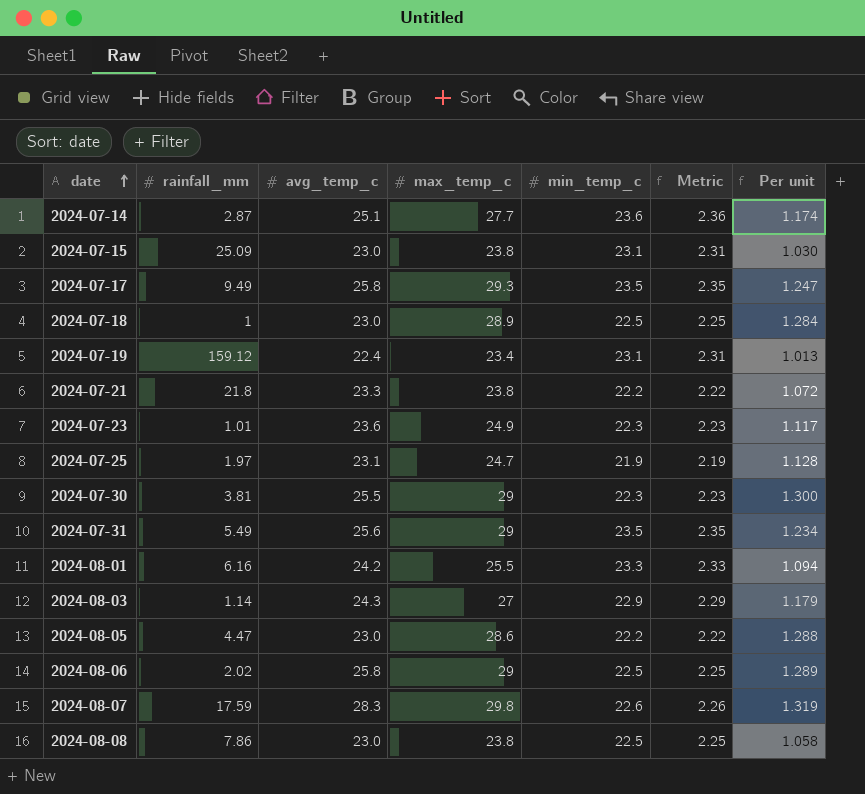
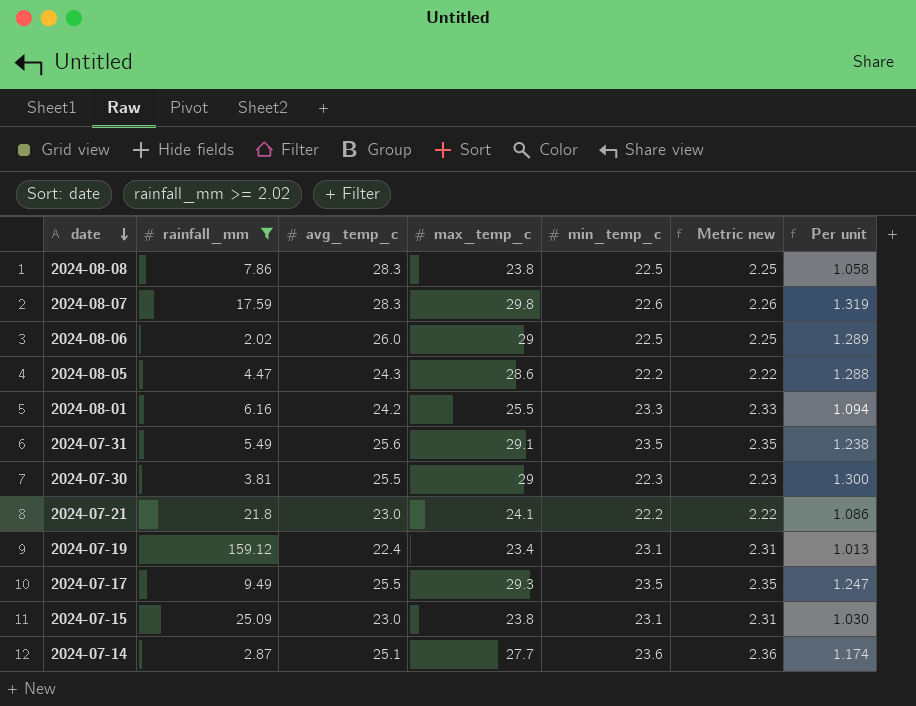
filter: none -> rainfall_mm >= 2.02
row order: date ascending -> date descending
column name: Metric -> Metric new
2024-08-08 | avg_temp_c: 23.0 -> 28.3
2024-08-06 | avg_temp_c: 25.8 -> 26.0
2024-08-05 | avg_temp_c: 23.0 -> 24.3
2024-07-31 | max_temp_c: 29 -> 29.1
2024-07-31 | Per unit: 1.234 -> 1.238
2024-07-21 | avg_temp_c: 23.3 -> 23.0
2024-07-21 | max_temp_c: 23.8 -> 24.1
2024-07-21 | Per unit: 1.072 -> 1.086
2024-07-17 | avg_temp_c: 25.8 -> 25.5

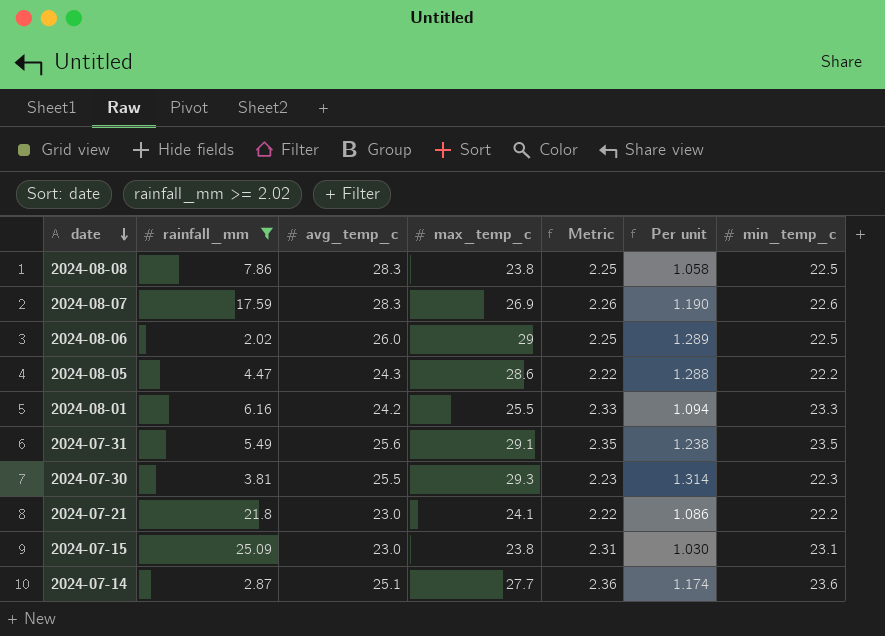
column name: Metric new -> Metric
column min_temp_c | position: 5 -> 7
row 2024-07-19: 159.12 | 22.4 | 23.4 | 23.1 | 2.31 | 1.013 -> none
row 2024-07-17: 9.49 | 25.5 | 29.3 | 23.5 | 2.35 | 1.247 -> none
2024-08-07 | max_temp_c: 29.8 -> 26.9
2024-08-07 | Per unit: 1.319 -> 1.190
2024-07-30 | max_temp_c: 29 -> 29.3
2024-07-30 | Per unit: 1.300 -> 1.314

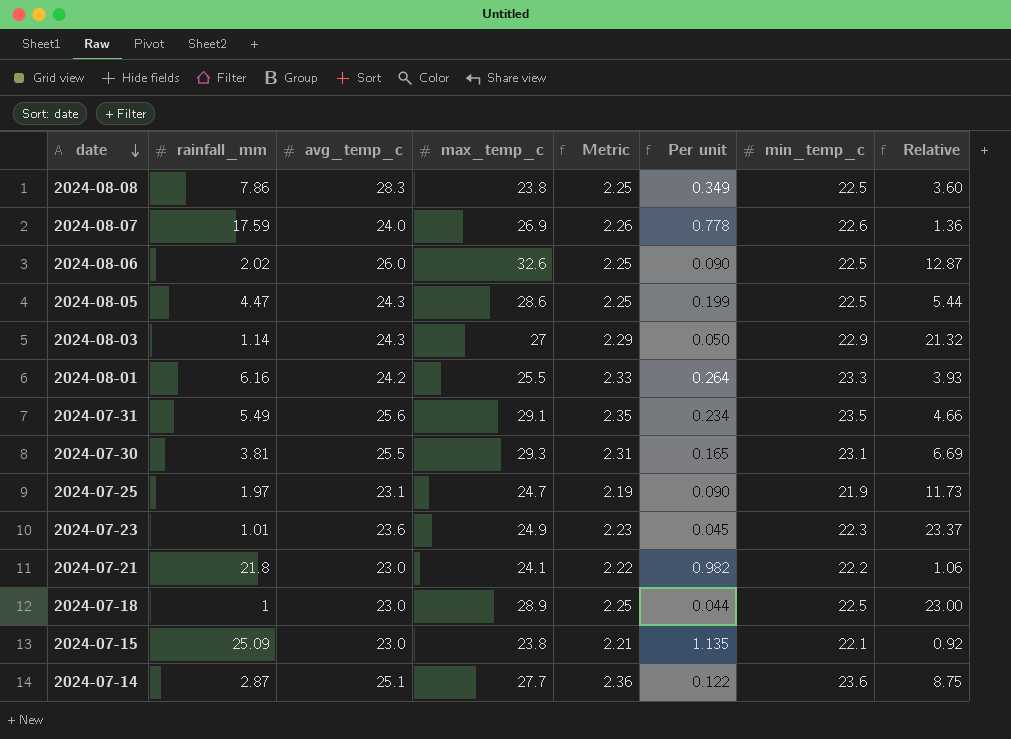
filter: rainfall_mm >= 2.02 -> none
column Per unit | formula: [max_temp_c] / [min_temp_c] -> [rainfall_mm] / [min_temp_c]
column Relative | formula: none -> [avg_temp_c] / [rainfall_mm]
2024-08-07 | avg_temp_c: 28.3 -> 24.0
2024-08-06 | max_temp_c: 29 -> 32.6
2024-08-05 | Metric: 2.22 -> 2.25
2024-08-05 | min_temp_c: 22.2 -> 22.5
2024-07-30 | Metric: 2.23 -> 2.31
2024-07-30 | min_temp_c: 22.3 -> 23.1
2024-07-15 | Metric: 2.31 -> 2.21
2024-07-15 | min_temp_c: 23.1 -> 22.1

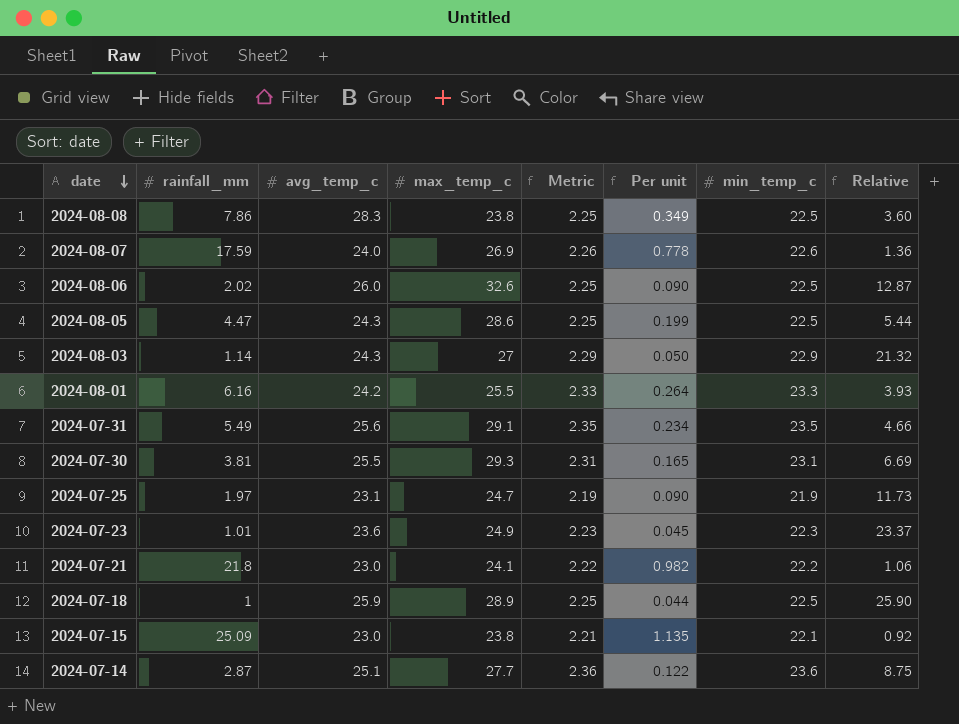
2024-07-18 | avg_temp_c: 23.0 -> 25.9
2024-07-18 | Relative: 23.00 -> 25.90

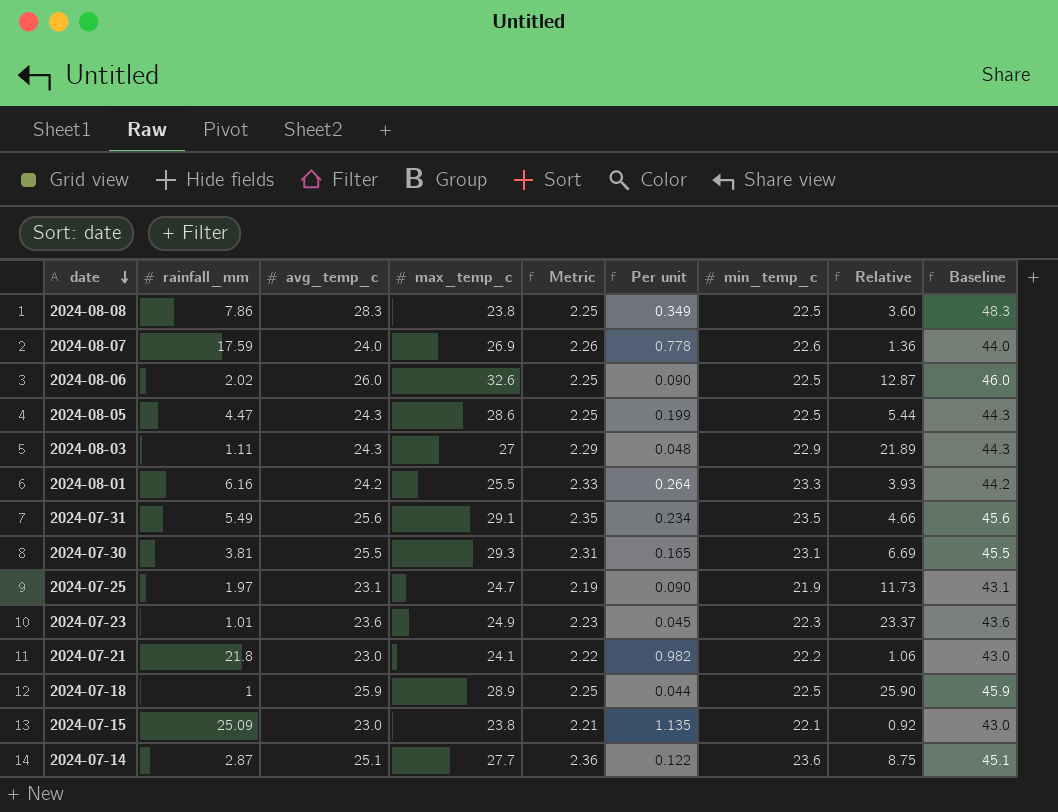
column Baseline | formula: none -> [avg_temp_c] + 20
2024-08-03 | rainfall_mm: 1.14 -> 1.11
2024-08-03 | Per unit: 0.050 -> 0.048
2024-08-03 | Relative: 21.32 -> 21.89

